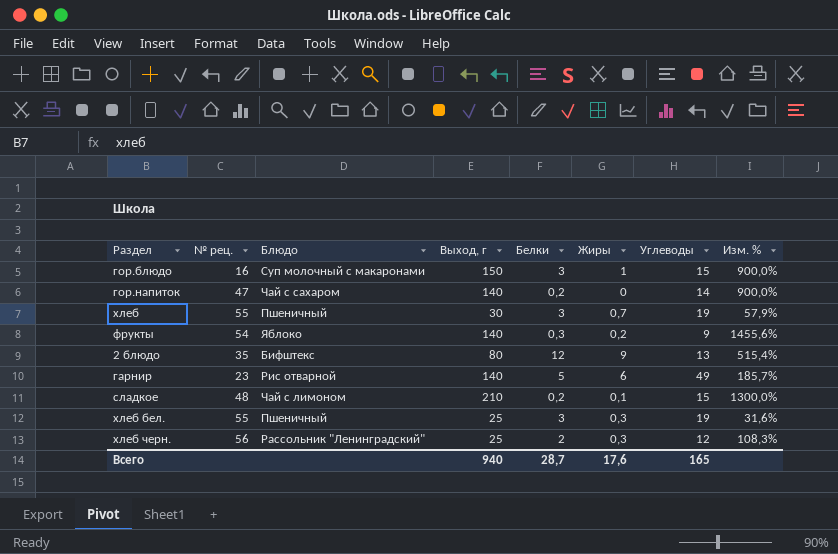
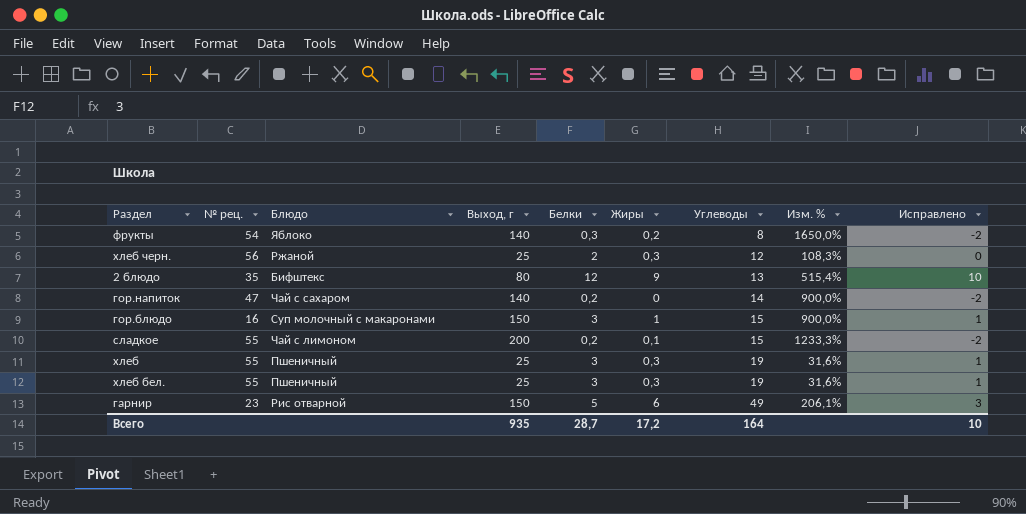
row order: none -> Углеводы ascending
column Исправлено | formula: none -> [Белки] - 2
фрукты | Углеводы: 9 -> 8
фрукты | Изм. %: 1455,6% -> 1650,0%
хлеб черн. | Блюдо: Рассольник "Ленинградский" -> Ржаной
сладкое | № рец.: 48 -> 55
сладкое | Выход, г: 210 -> 200
сладкое | Изм. %: 1300,0% -> 1233,3%
хлеб | Выход, г: 30 -> 25
хлеб | Жиры: 0,7 -> 0,3
хлеб | Изм. %: 57,9% -> 31,6%
гарнир | Выход, г: 140 -> 150
гарнир | Изм. %: 185,7% -> 206,1%
Всего | Выход, г: 940 -> 935
Всего | Жиры: 17,6 -> 17,2
Всего | Углеводы: 165 -> 164

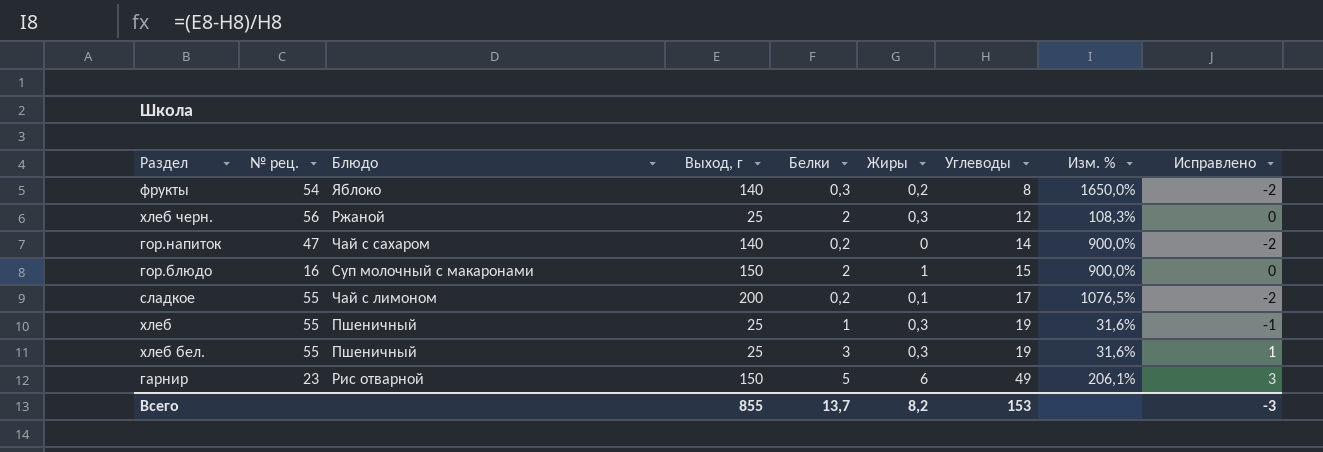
row 2 блюдо: 35 | Бифштекс | 80 | 12 | 9 | 13 | 515,4% | 10 -> none
гор.блюдо | Белки: 3 -> 2
гор.блюдо | Исправлено: 1 -> 0
сладкое | Углеводы: 15 -> 17
сладкое | Изм. %: 1233,3% -> 1076,5%
хлеб | Белки: 3 -> 1
хлеб | Исправлено: 1 -> -1
Всего | Выход, г: 935 -> 855
Всего | Белки: 28,7 -> 13,7
Всего | Жиры: 17,2 -> 8,2
Всего | Углеводы: 164 -> 153
Всего | Исправлено: 10 -> -3

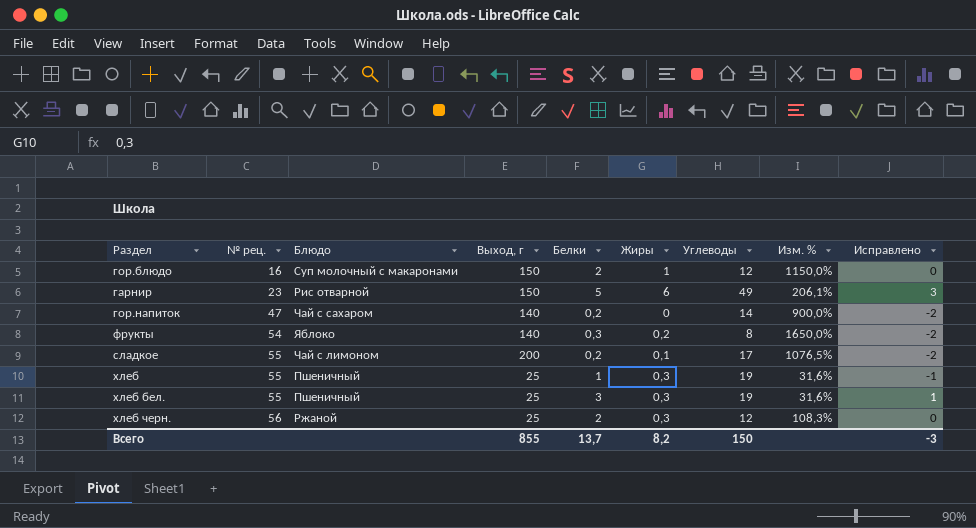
row order: Углеводы ascending -> № рец. ascending
гор.блюдо | Углеводы: 15 -> 12
гор.блюдо | Изм. %: 900,0% -> 1150,0%
Всего | Углеводы: 153 -> 150

